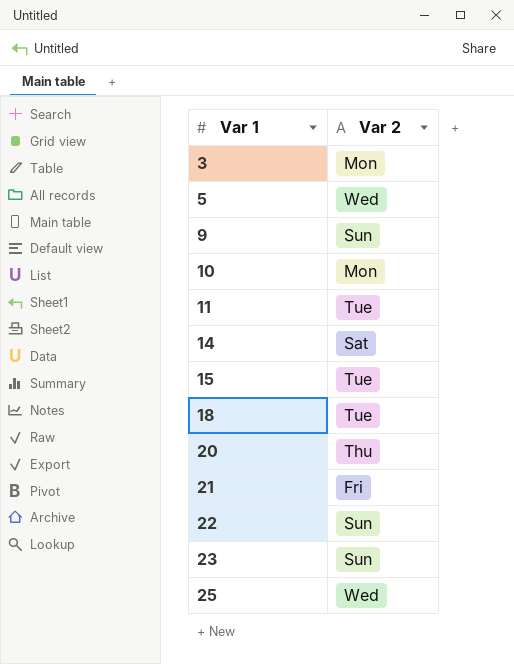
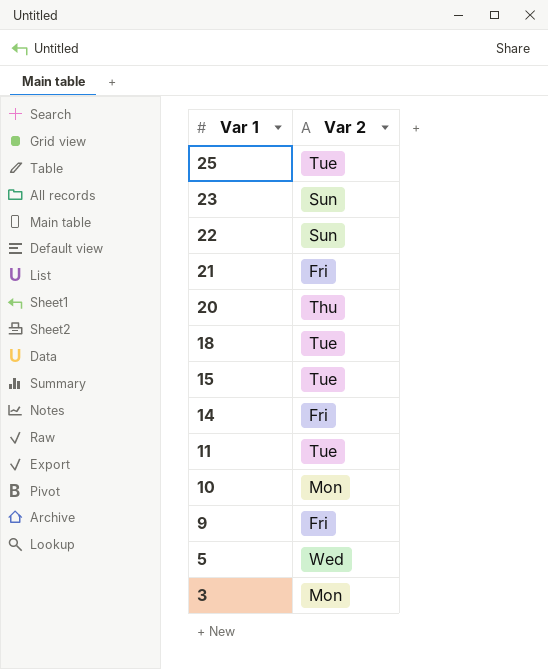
row order: Var 1 ascending -> Var 1 descending
25 | Var 2: Wed -> Tue
14 | Var 2: Sat -> Fri
9 | Var 2: Sun -> Fri

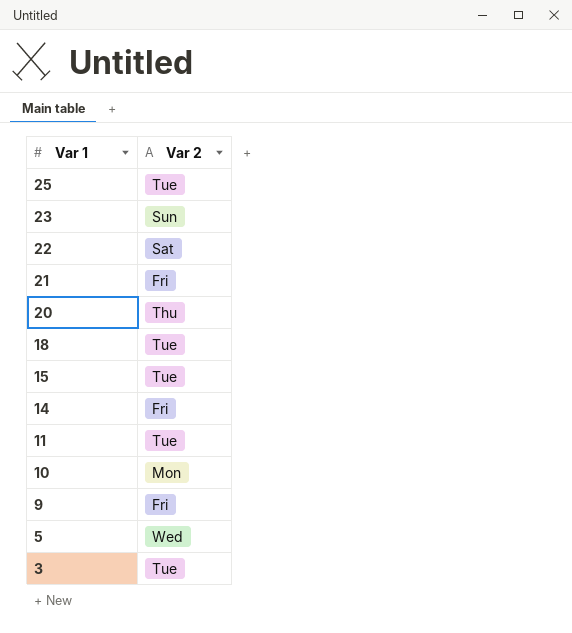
22 | Var 2: Sun -> Sat
3 | Var 2: Mon -> Tue

